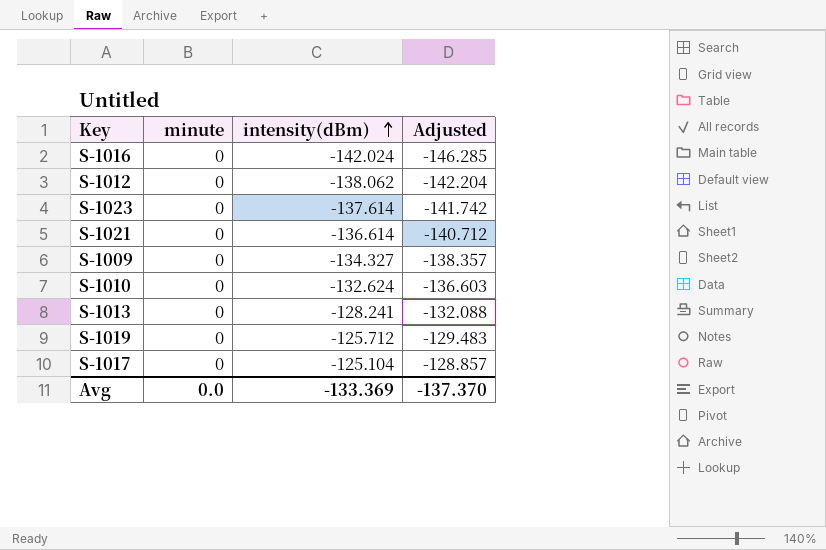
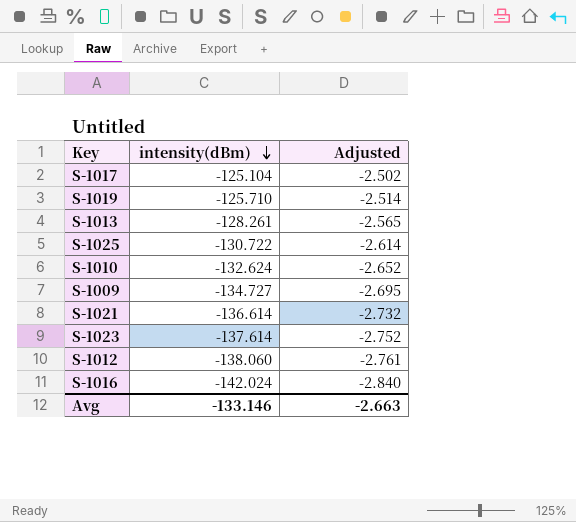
row order: intensity(dBm) ascending -> intensity(dBm) descending
column minute | position: 2 -> none
column Adjusted | formula: [intensity(dBm)] * 1.03 -> [intensity(dBm)] * 0.02
S-1019 | intensity(dBm): -125.712 -> -125.710
S-1013 | intensity(dBm): -128.241 -> -128.261
row S-1025: none -> -130.722 | -2.614
S-1009 | intensity(dBm): -134.327 -> -134.727
S-1012 | intensity(dBm): -138.062 -> -138.060
Avg | intensity(dBm): -133.369 -> -133.146
Avg | Adjusted: -137.370 -> -2.663

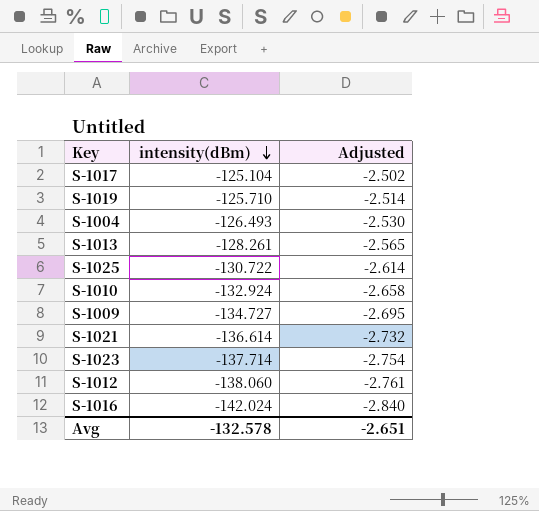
row S-1004: none -> -126.493 | -2.530
S-1010 | intensity(dBm): -132.624 -> -132.924
S-1010 | Adjusted: -2.652 -> -2.658
S-1023 | intensity(dBm): -137.614 -> -137.714
S-1023 | Adjusted: -2.752 -> -2.754
Avg | intensity(dBm): -133.146 -> -132.578
Avg | Adjusted: -2.663 -> -2.651

